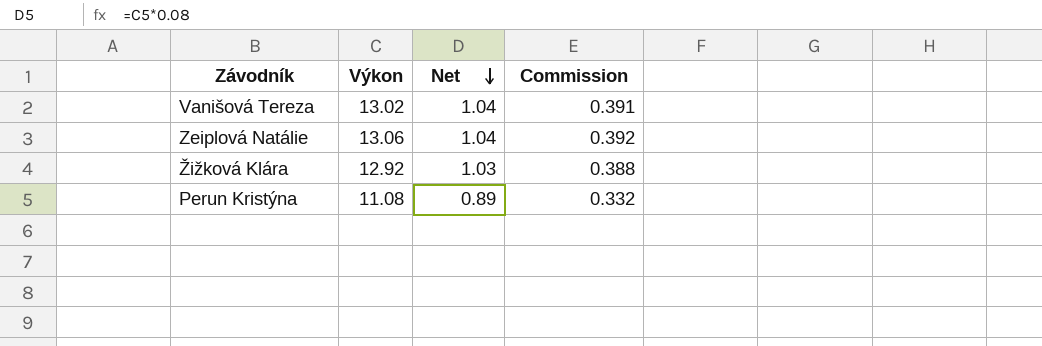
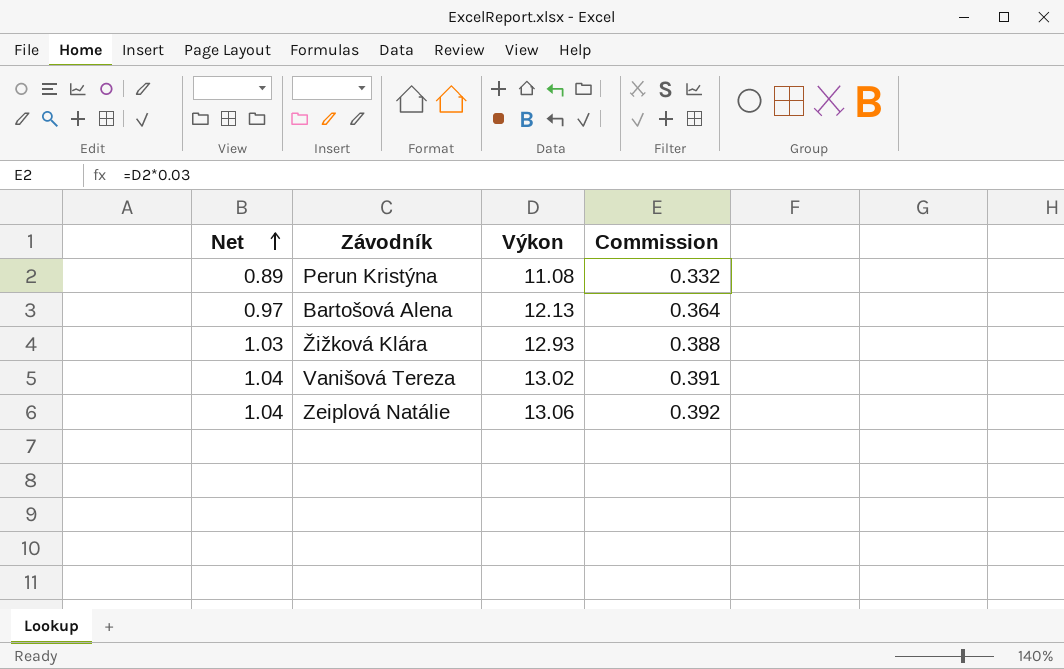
row order: Net descending -> Net ascending
column Net | position: 3 -> 1
row Bartošová Alena: none -> 0.97 | 12.13 | 0.364
Žižková Klára | Výkon: 12.92 -> 12.93

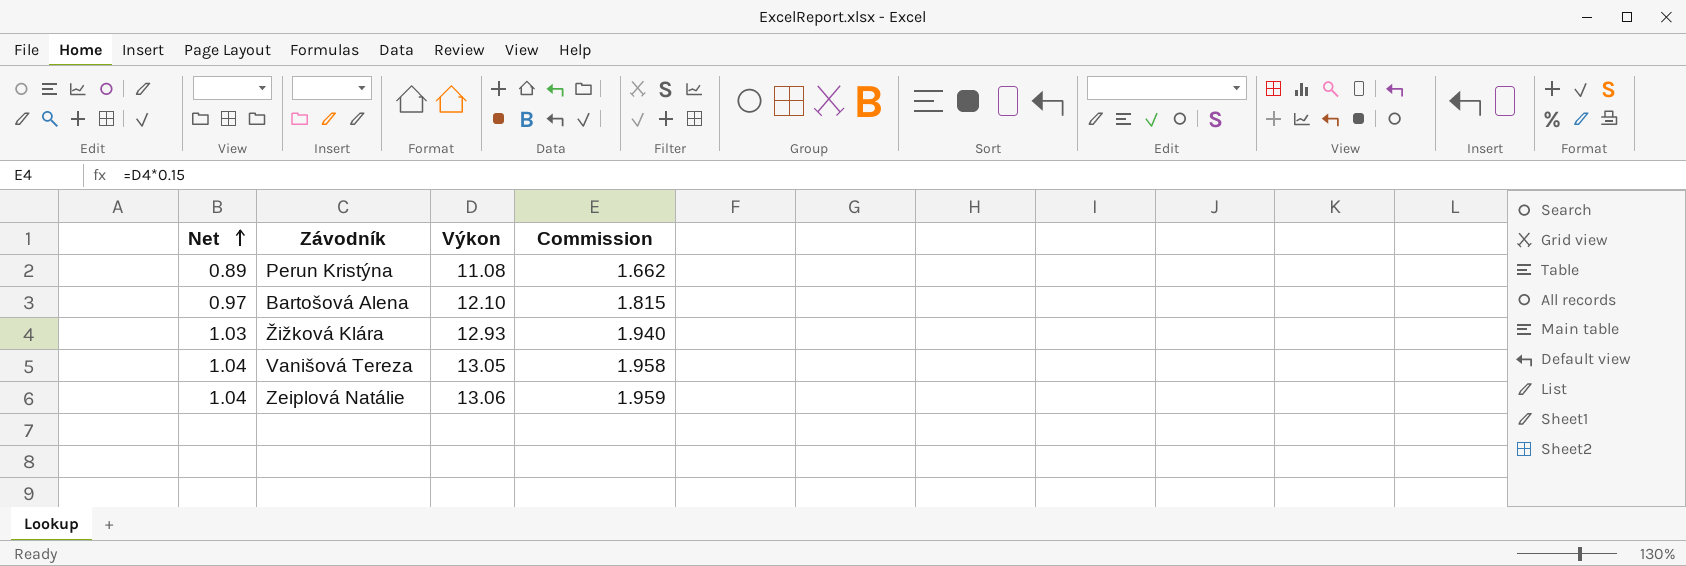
column Commission | formula: [Výkon] * 0.03 -> [Výkon] * 0.15
Bartošová Alena | Výkon: 12.13 -> 12.10
Vanišová Tereza | Výkon: 13.02 -> 13.05

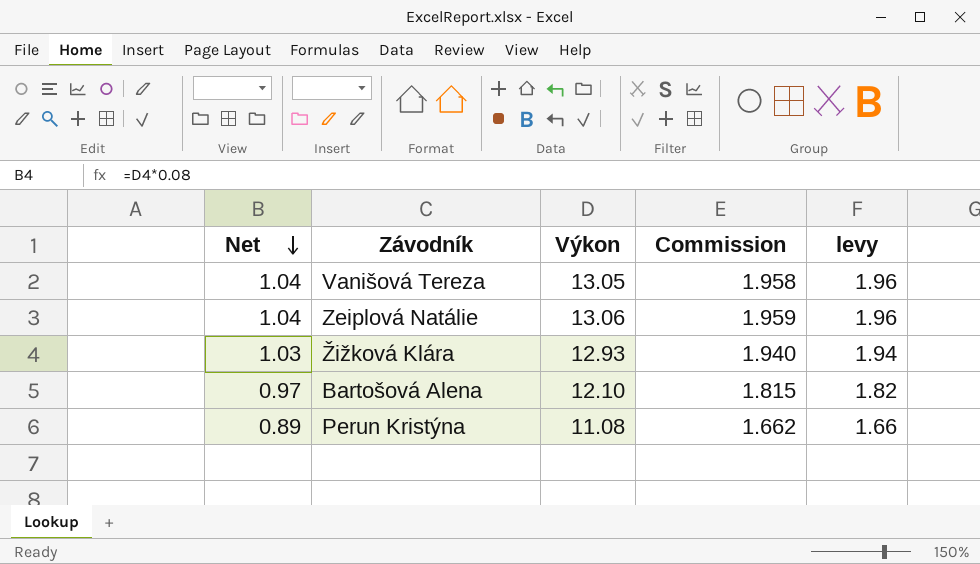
row order: Net ascending -> Net descending
column levy | formula: none -> [Výkon] * 0.15

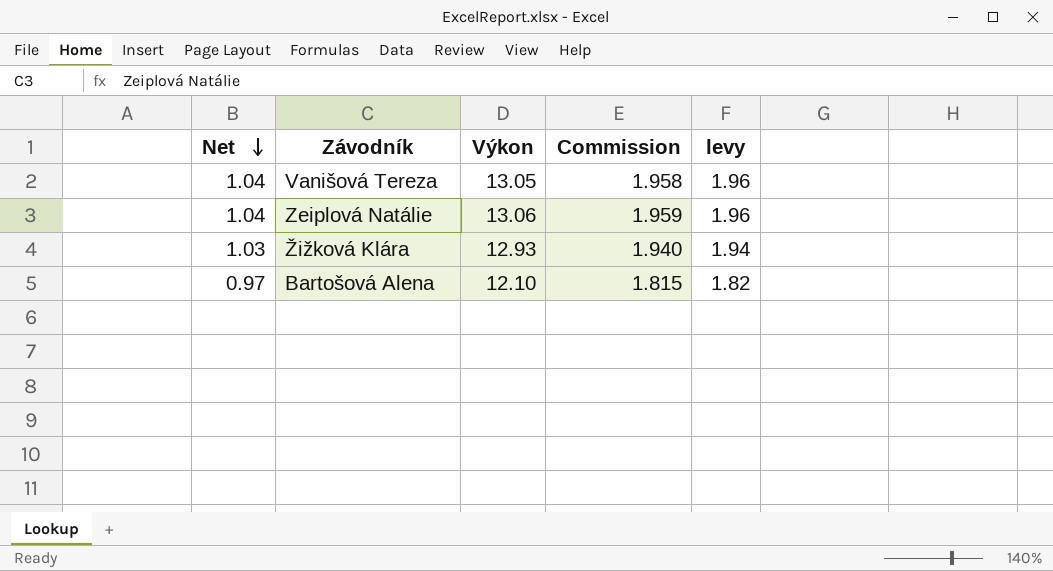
row Perun Kristýna: 0.89 | 11.08 | 1.662 | 1.66 -> none

